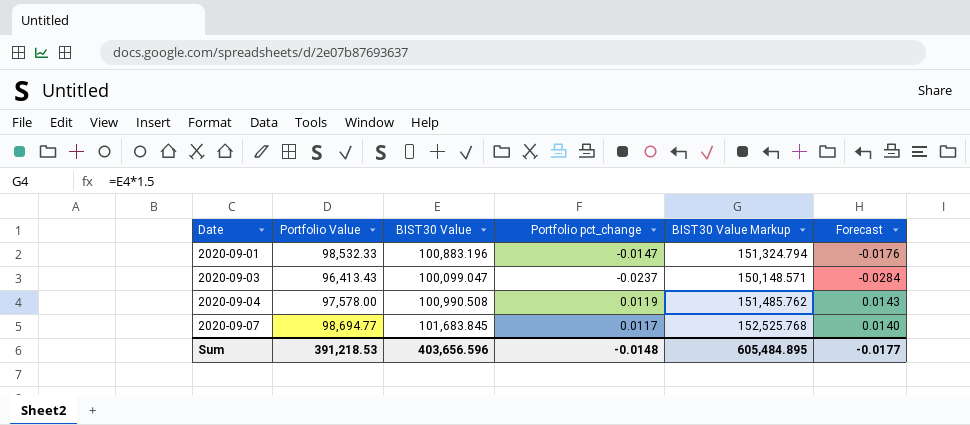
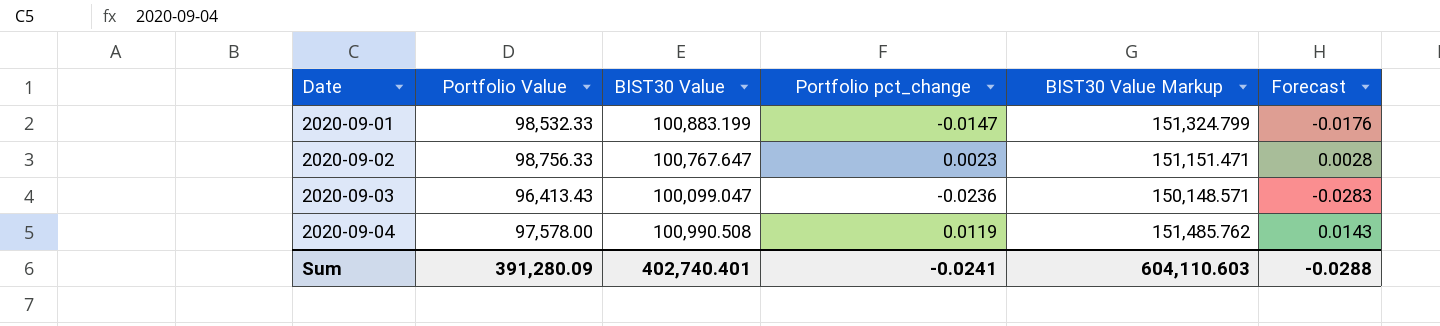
row 2020-09-07: 98,694.77 | 101,683.845 | 0.0117 | 152,525.768 | 0.0140 -> none
2020-09-01 | BIST30 Value: 100,883.196 -> 100,883.199
2020-09-01 | BIST30 Value Markup: 151,324.794 -> 151,324.799
row 2020-09-02: none -> 98,756.33 | 100,767.647 | 0.0023 | 151,151.471 | 0.0028
2020-09-03 | Portfolio pct_change: -0.0237 -> -0.0236
2020-09-03 | Forecast: -0.0284 -> -0.0283
Sum | Portfolio Value: 391,218.53 -> 391,280.09
Sum | BIST30 Value: 403,656.596 -> 402,740.401
Sum | Portfolio pct_change: -0.0148 -> -0.0241
Sum | BIST30 Value Markup: 605,484.895 -> 604,110.603
Sum | Forecast: -0.0177 -> -0.0288

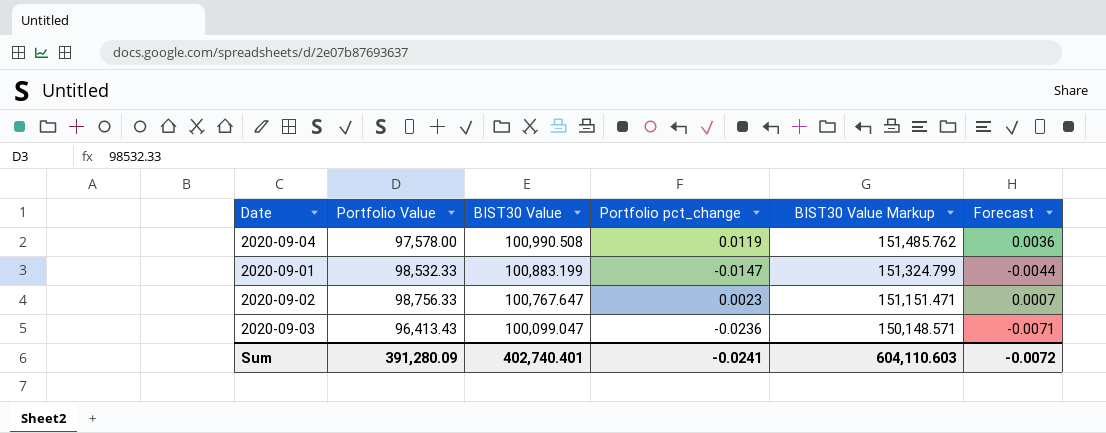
row order: Date ascending -> BIST30 Value descending
column Forecast | formula: [Portfolio pct_change] * 1.2 -> [Portfolio pct_change] * 0.3
Sum | Forecast: -0.0288 -> -0.0072

